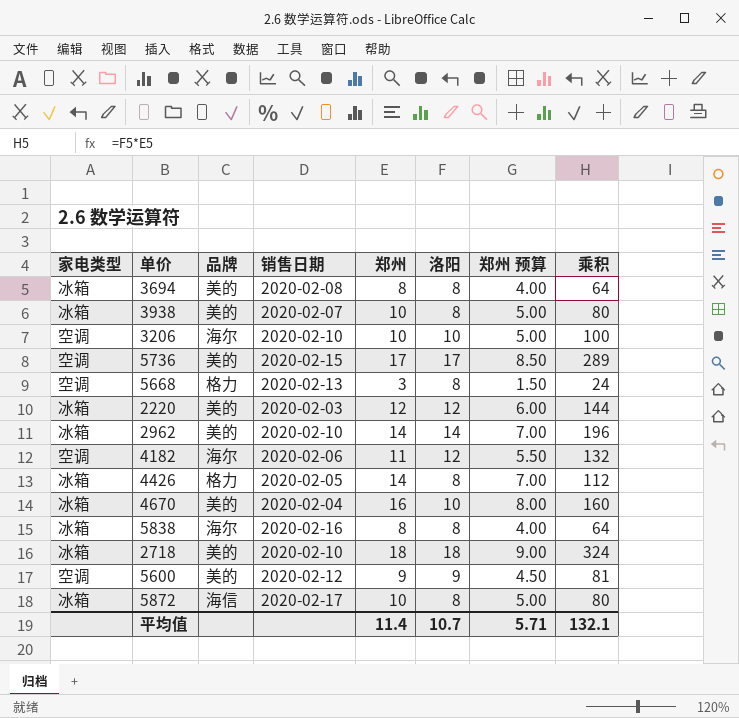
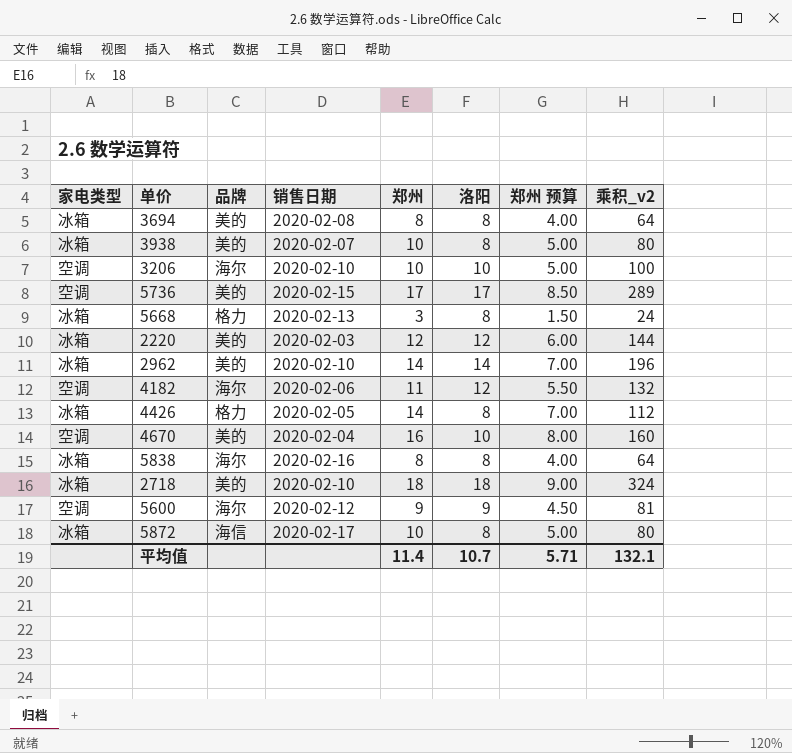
column name: 乘积 -> 乘积_v2
5668 | 家电类型: 空调 -> 冰箱
4670 | 家电类型: 冰箱 -> 空调
5600 | 品牌: 美的 -> 海尔

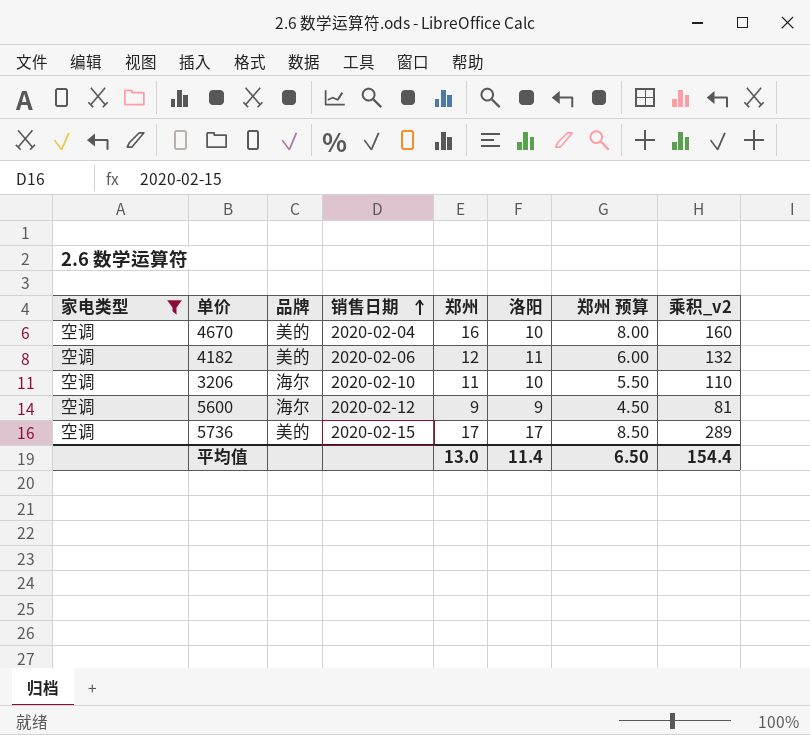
filter: none -> 家电类型 = 空调
row order: none -> 销售日期 ascending
4182 | 品牌: 海尔 -> 美的
4182 | 郑州: 11 -> 12
4182 | 洛阳: 12 -> 11
4182 | 郑州 预算: 5.50 -> 6.00
3206 | 郑州: 10 -> 11
3206 | 郑州 预算: 5.00 -> 5.50
3206 | 乘积_v2: 100 -> 110
平均值 | 郑州: 11.4 -> 13.0
平均值 | 洛阳: 10.7 -> 11.4
平均值 | 郑州 预算: 5.71 -> 6.50
平均值 | 乘积_v2: 132.1 -> 154.4

